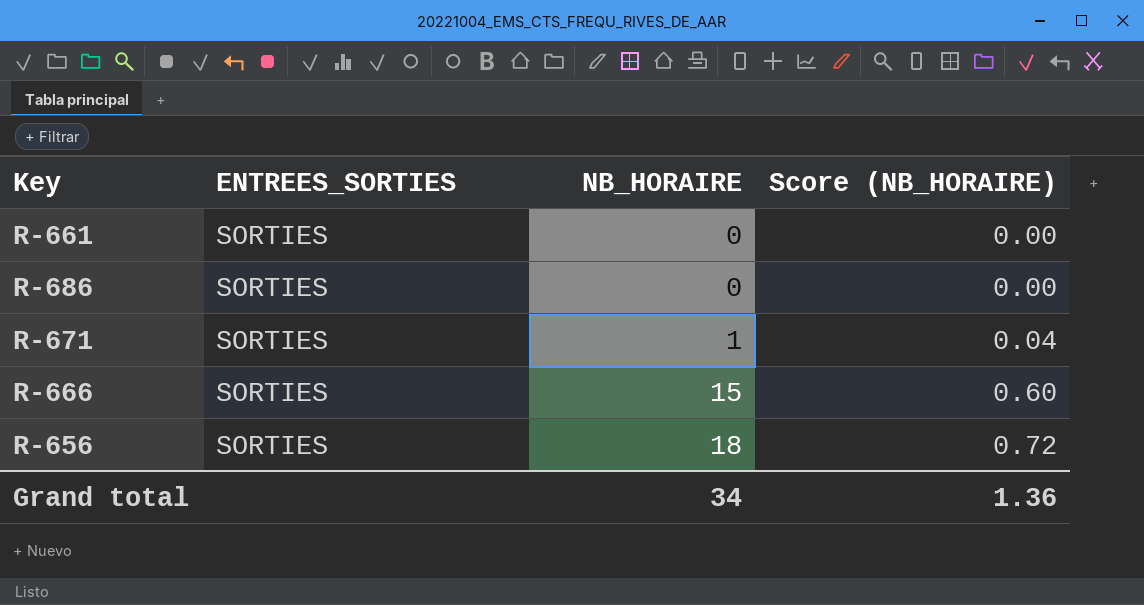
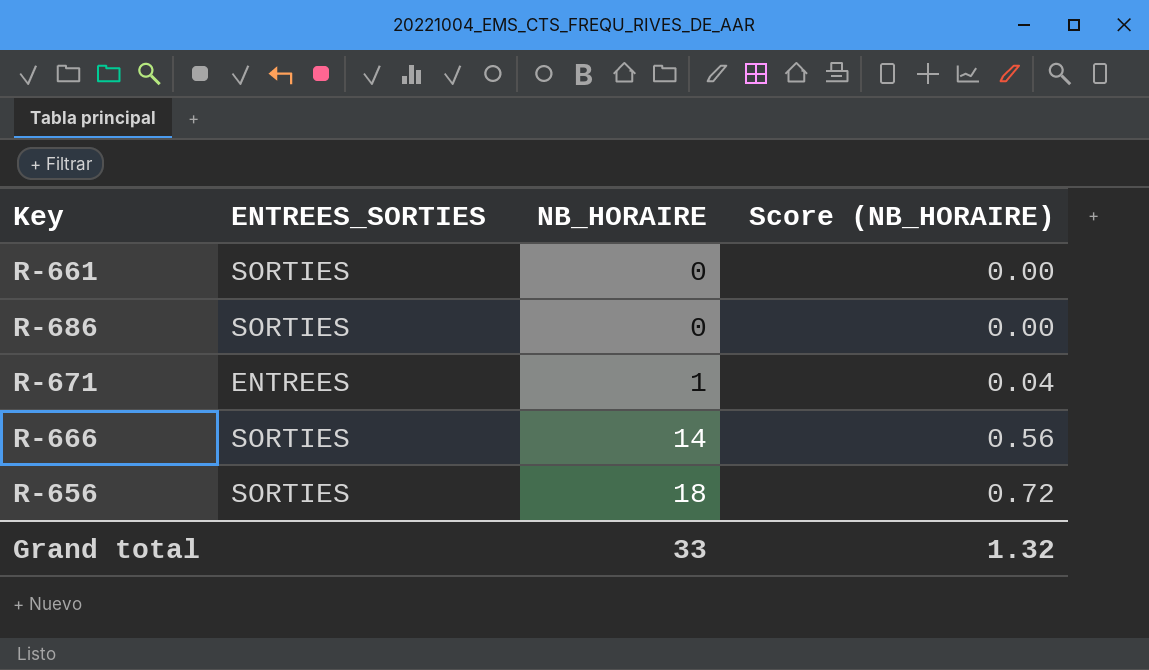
R-671 | ENTREES_SORTIES: SORTIES -> ENTREES
R-666 | NB_HORAIRE: 15 -> 14
R-666 | Score (NB_HORAIRE): 0.60 -> 0.56
Grand total | NB_HORAIRE: 34 -> 33
Grand total | Score (NB_HORAIRE): 1.36 -> 1.32

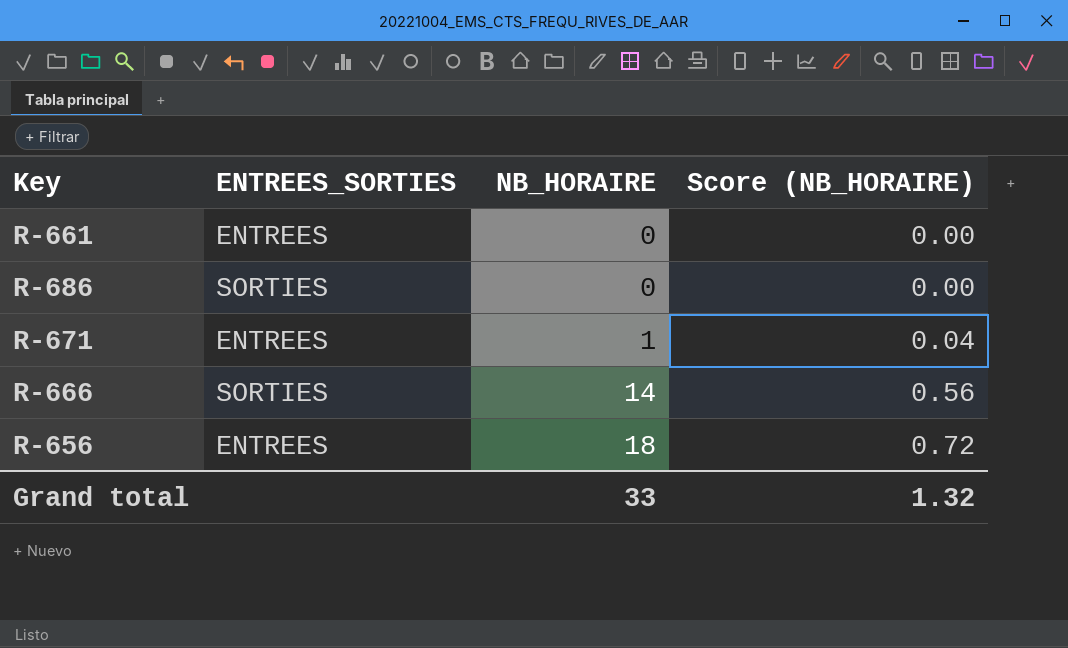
R-661 | ENTREES_SORTIES: SORTIES -> ENTREES
R-656 | ENTREES_SORTIES: SORTIES -> ENTREES

